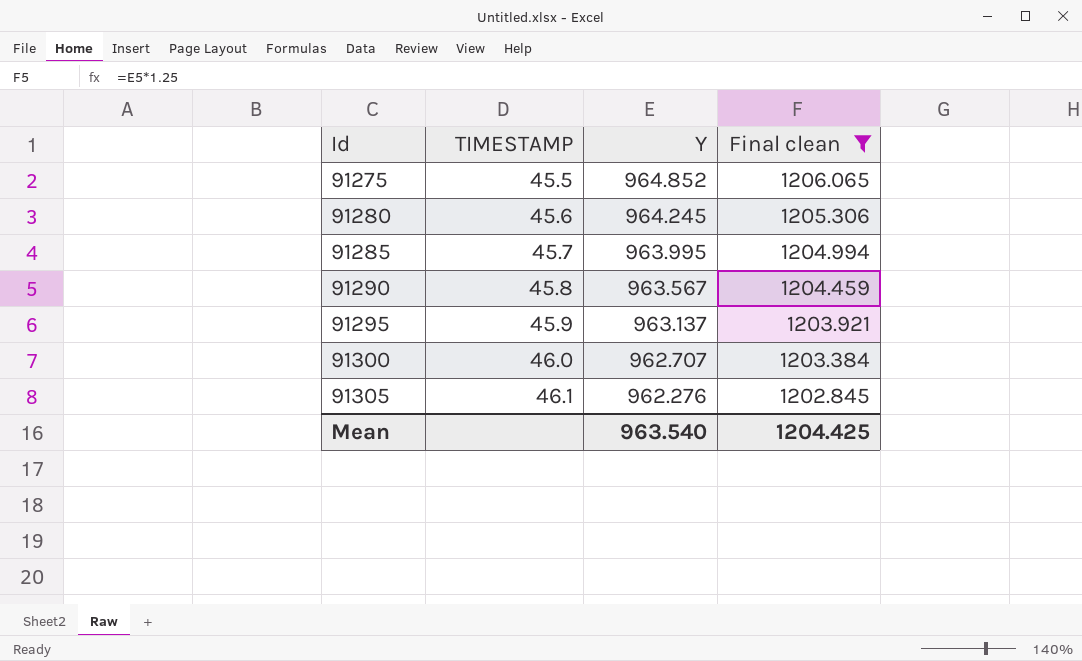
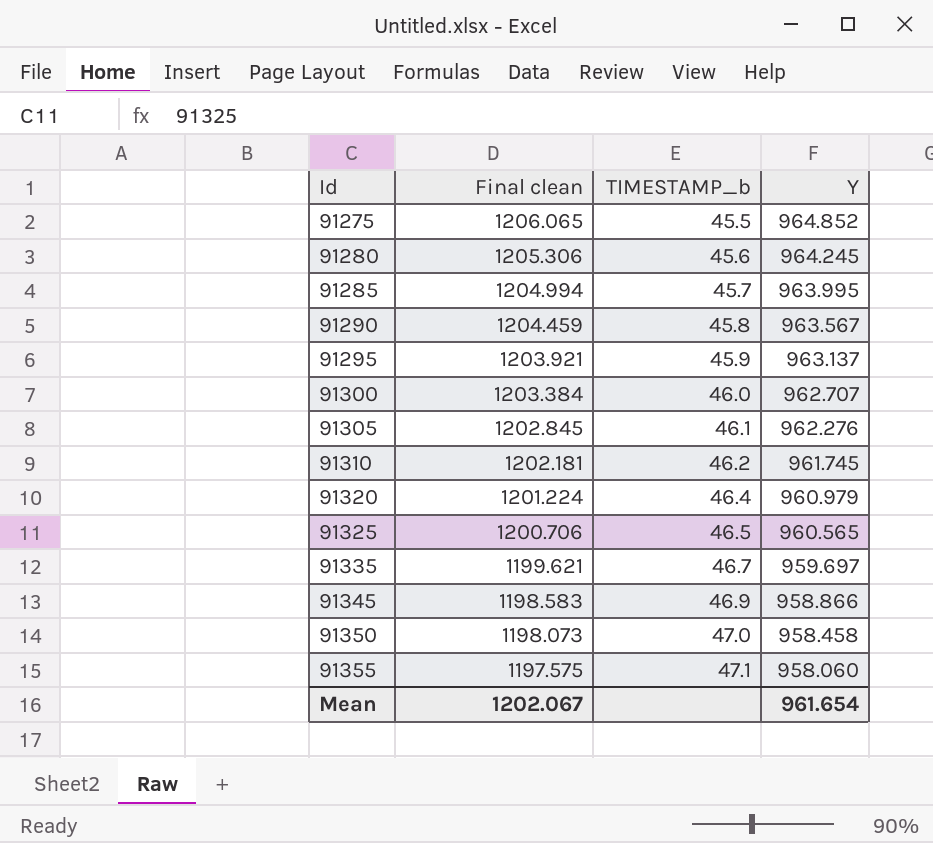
filter: Final clean >= 1202.845 -> none
column Final clean | position: 4 -> 2
column name: TIMESTAMP -> TIMESTAMP_b
Mean | Final clean: 1204.425 -> 1202.067
Mean | Y: 963.540 -> 961.654

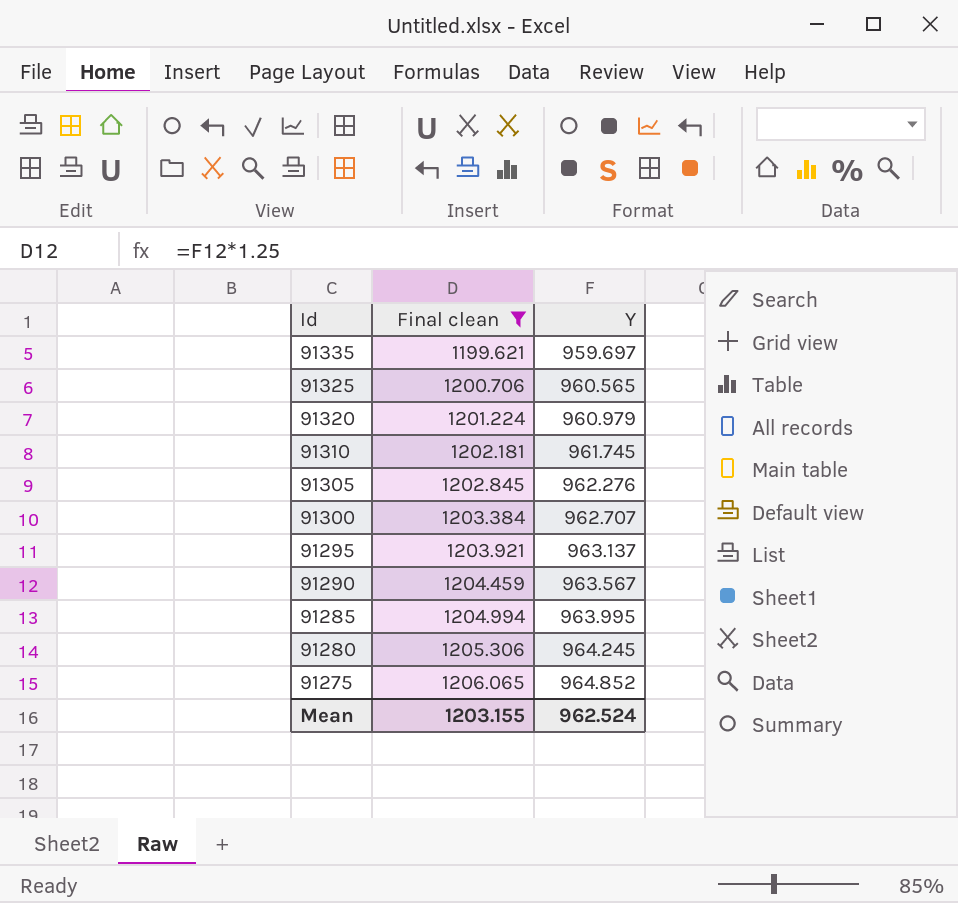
filter: none -> Final clean >= 1199.621
row order: Id ascending -> Id descending
column TIMESTAMP_b | position: 3 -> none
Mean | Final clean: 1202.067 -> 1203.155
Mean | Y: 961.654 -> 962.524

